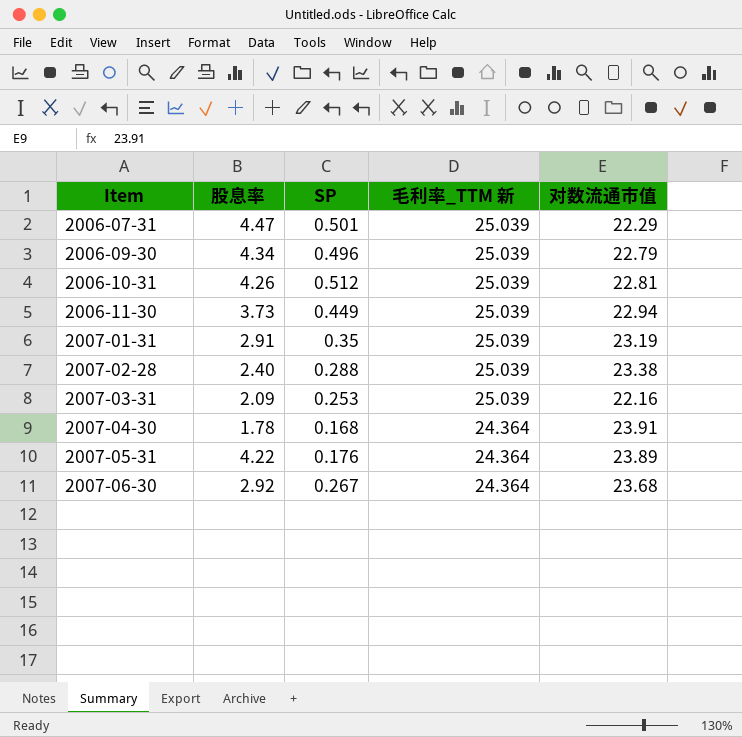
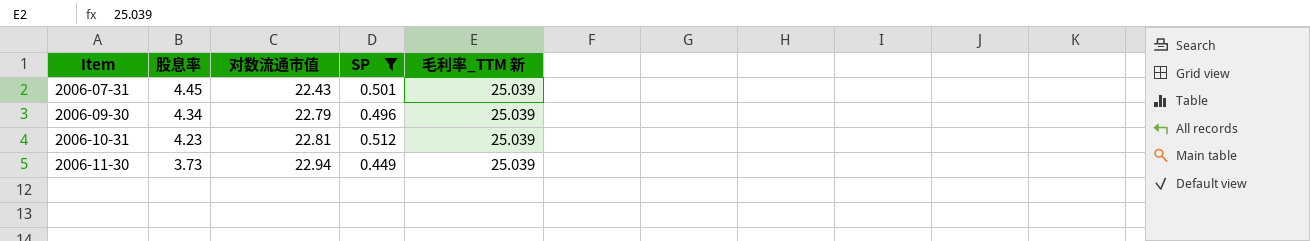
filter: none -> SP >= 0.449
column 对数流通市值 | position: 5 -> 3
2006-07-31 | 股息率: 4.47 -> 4.45
2006-07-31 | 对数流通市值: 22.29 -> 22.43
2006-10-31 | 股息率: 4.26 -> 4.23

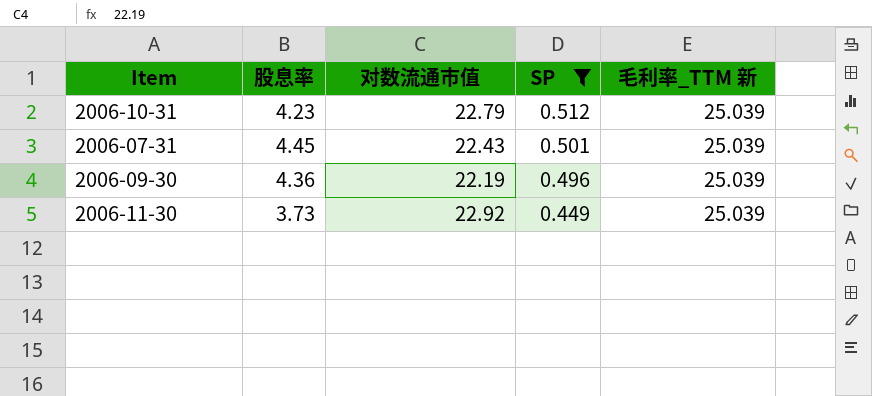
row order: Item ascending -> SP descending
2006-10-31 | 对数流通市值: 22.81 -> 22.79
2006-09-30 | 股息率: 4.34 -> 4.36
2006-09-30 | 对数流通市值: 22.79 -> 22.19
2006-11-30 | 对数流通市值: 22.94 -> 22.92

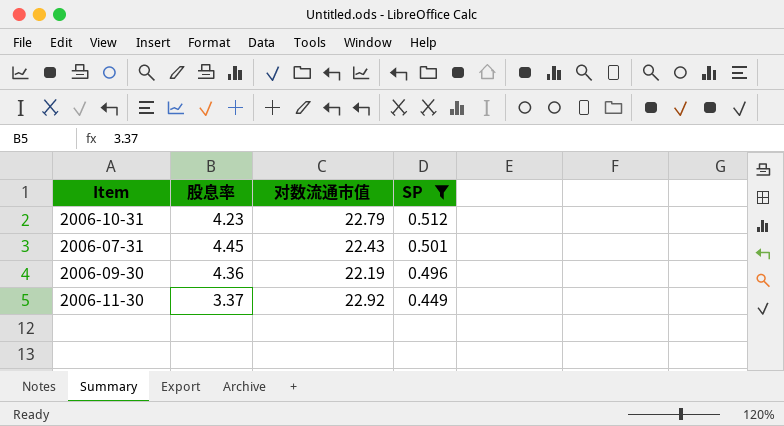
column 毛利率_TTM 新 | position: 5 -> none
2006-11-30 | 股息率: 3.73 -> 3.37

